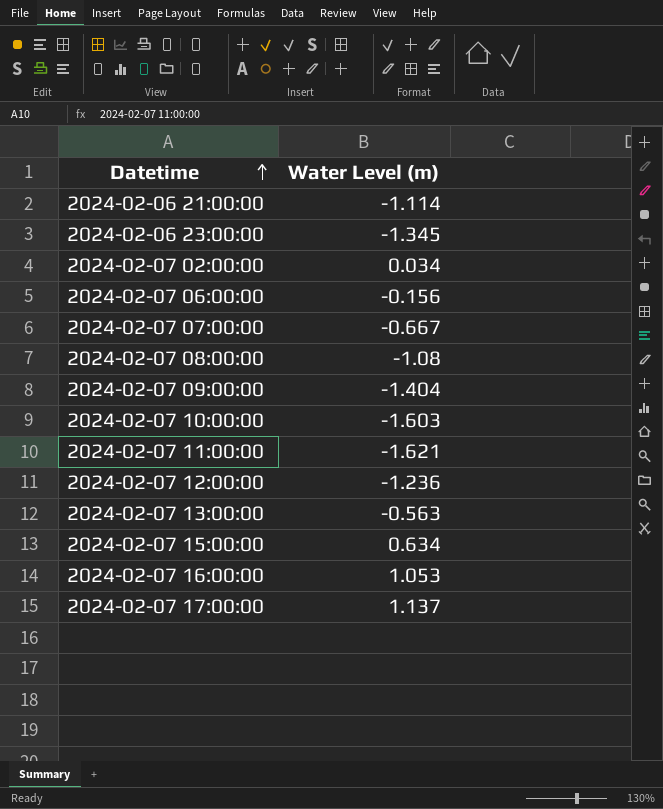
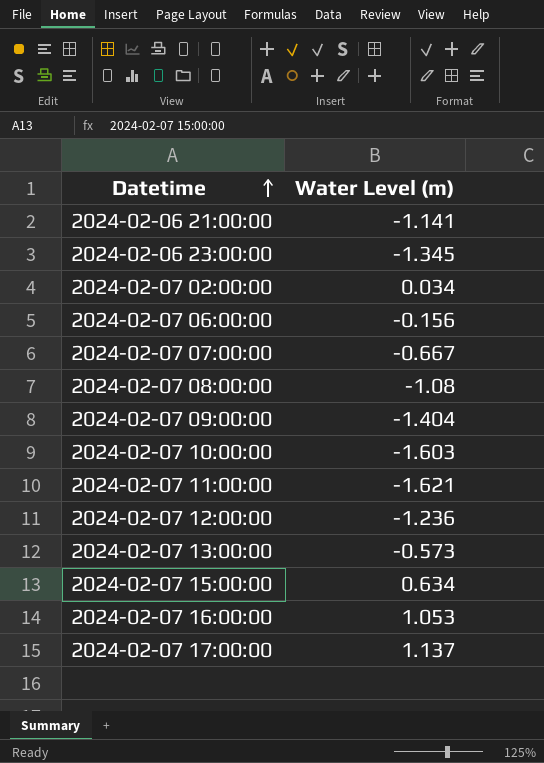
2024-02-06 21:00:00 | Water Level (m): -1.114 -> -1.141
2024-02-07 13:00:00 | Water Level (m): -0.563 -> -0.573

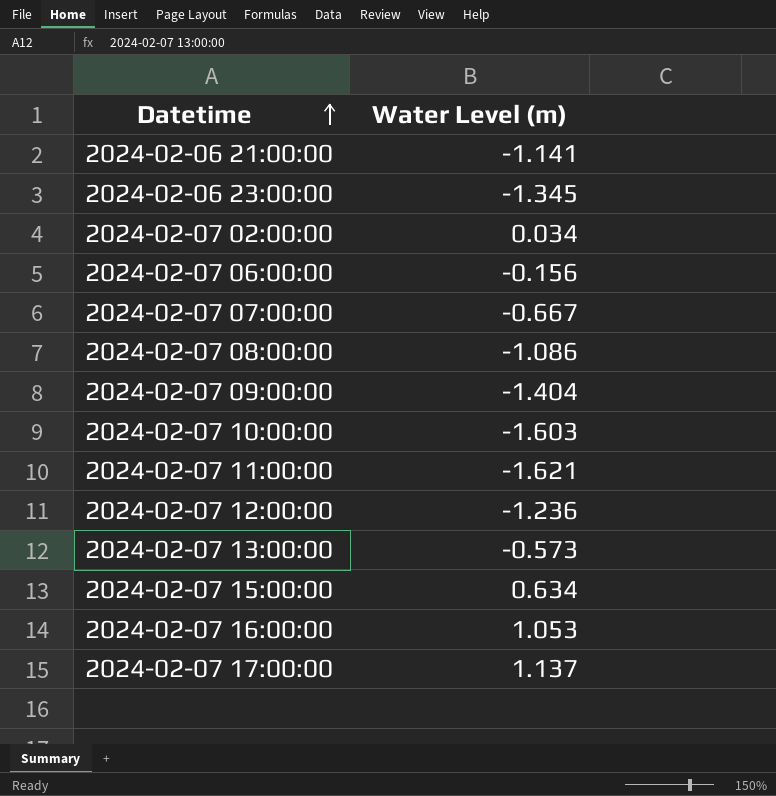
2024-02-07 08:00:00 | Water Level (m): -1.08 -> -1.086

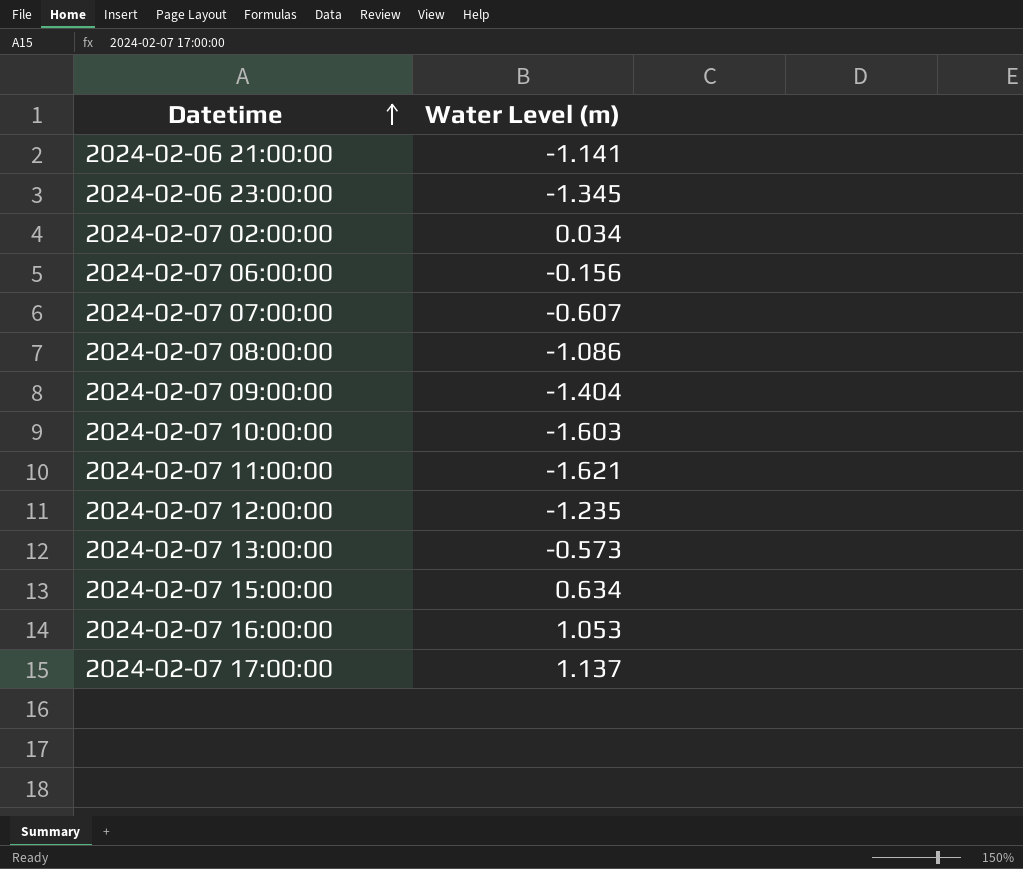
2024-02-07 07:00:00 | Water Level (m): -0.667 -> -0.607
2024-02-07 12:00:00 | Water Level (m): -1.236 -> -1.235

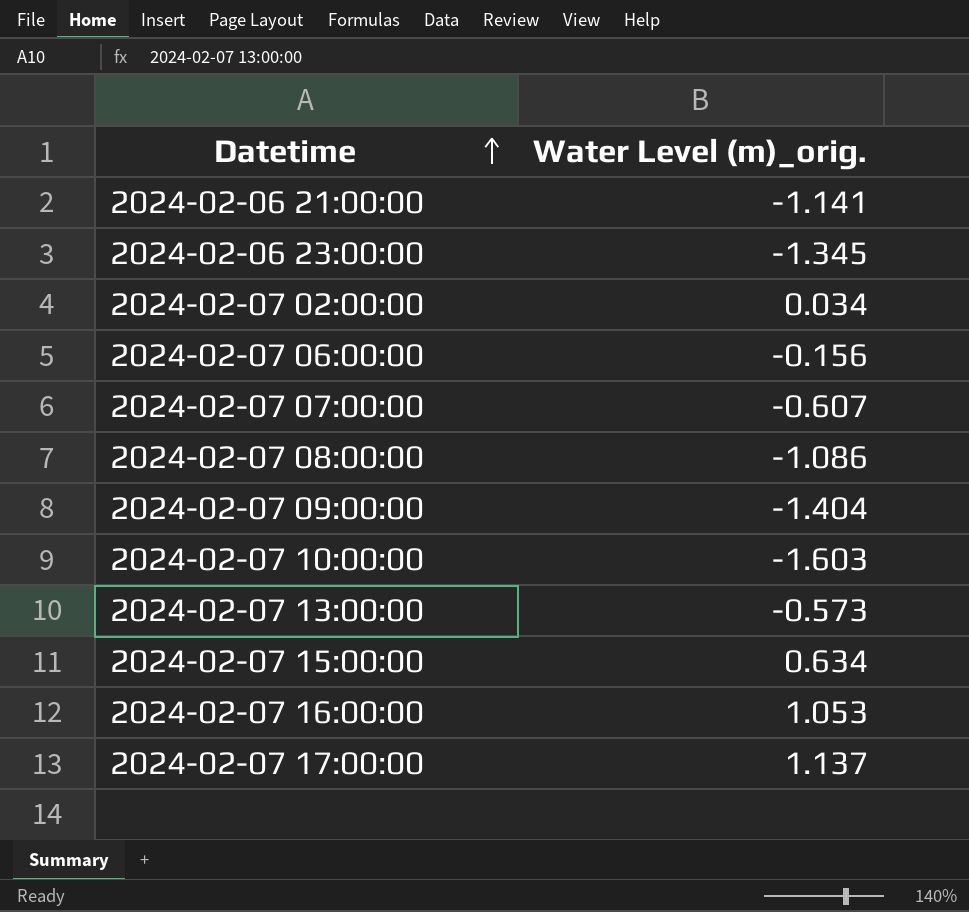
column name: Water Level (m) -> Water Level (m)_orig.
row 2024-02-07 11:00:00: -1.621 -> none
row 2024-02-07 12:00:00: -1.235 -> none

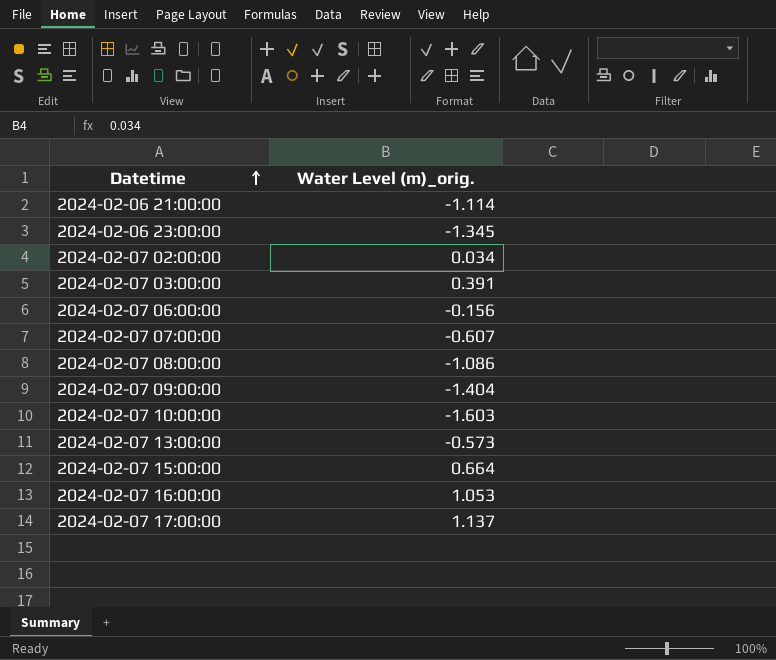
2024-02-06 21:00:00 | Water Level (m)_orig.: -1.141 -> -1.114
row 2024-02-07 03:00:00: none -> 0.391
2024-02-07 15:00:00 | Water Level (m)_orig.: 0.634 -> 0.664

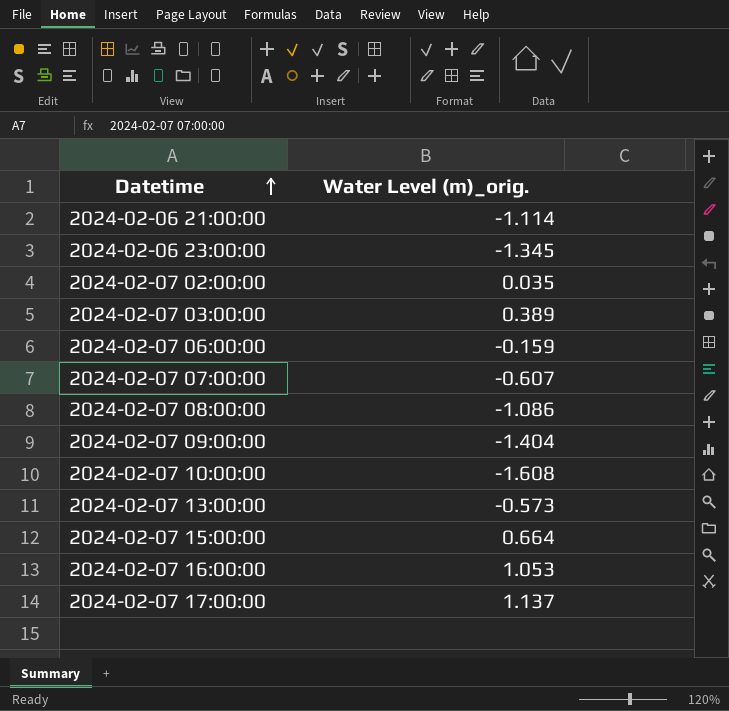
2024-02-07 02:00:00 | Water Level (m)_orig.: 0.034 -> 0.035
2024-02-07 03:00:00 | Water Level (m)_orig.: 0.391 -> 0.389
2024-02-07 06:00:00 | Water Level (m)_orig.: -0.156 -> -0.159
2024-02-07 10:00:00 | Water Level (m)_orig.: -1.603 -> -1.608

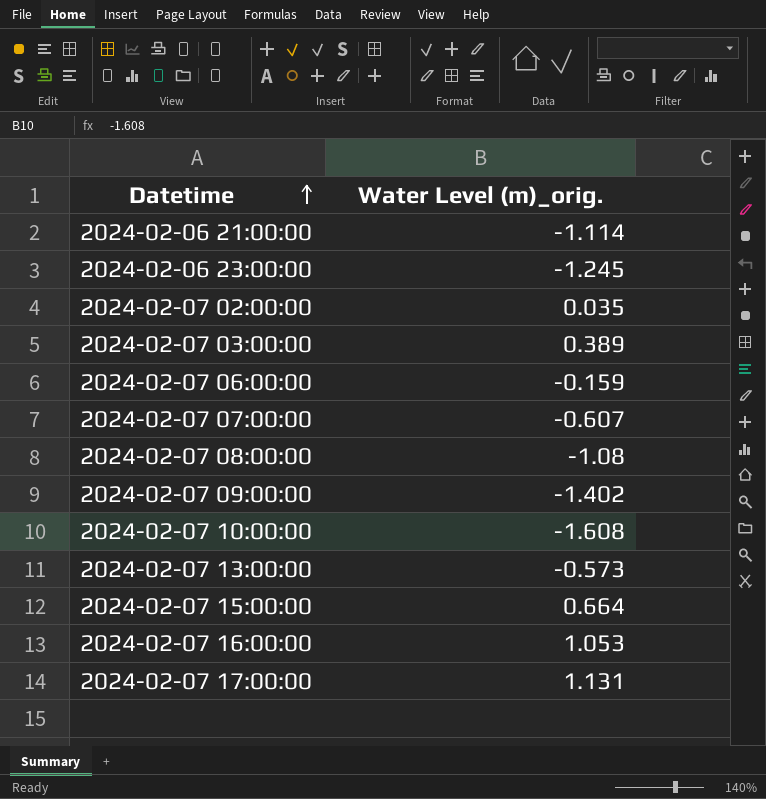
2024-02-06 23:00:00 | Water Level (m)_orig.: -1.345 -> -1.245
2024-02-07 08:00:00 | Water Level (m)_orig.: -1.086 -> -1.08
2024-02-07 09:00:00 | Water Level (m)_orig.: -1.404 -> -1.402
2024-02-07 17:00:00 | Water Level (m)_orig.: 1.137 -> 1.131

